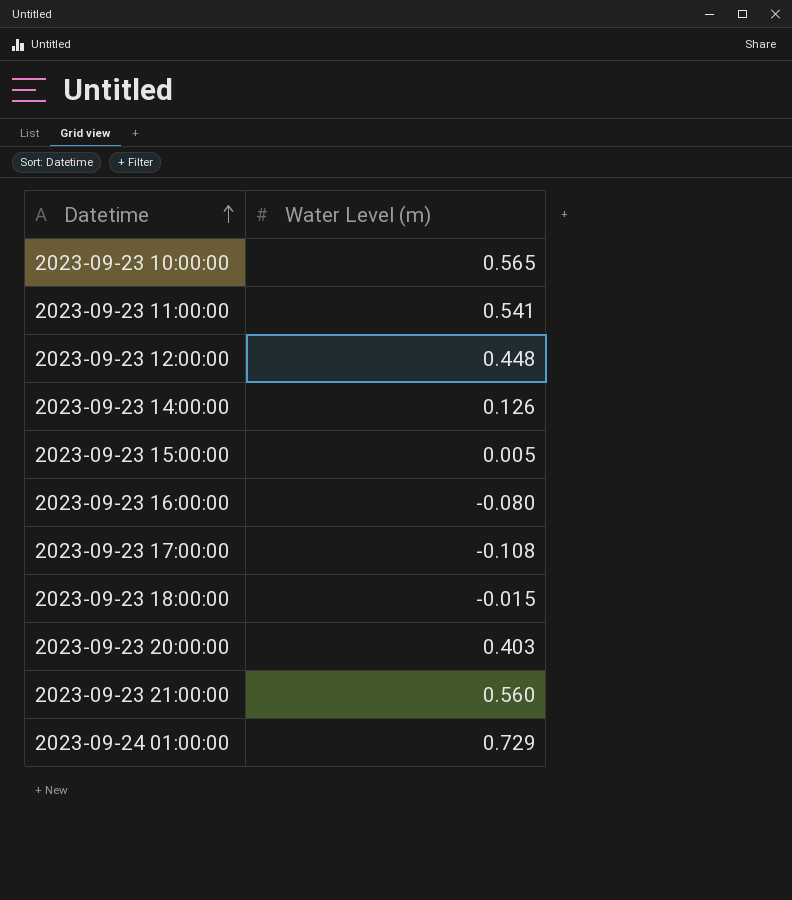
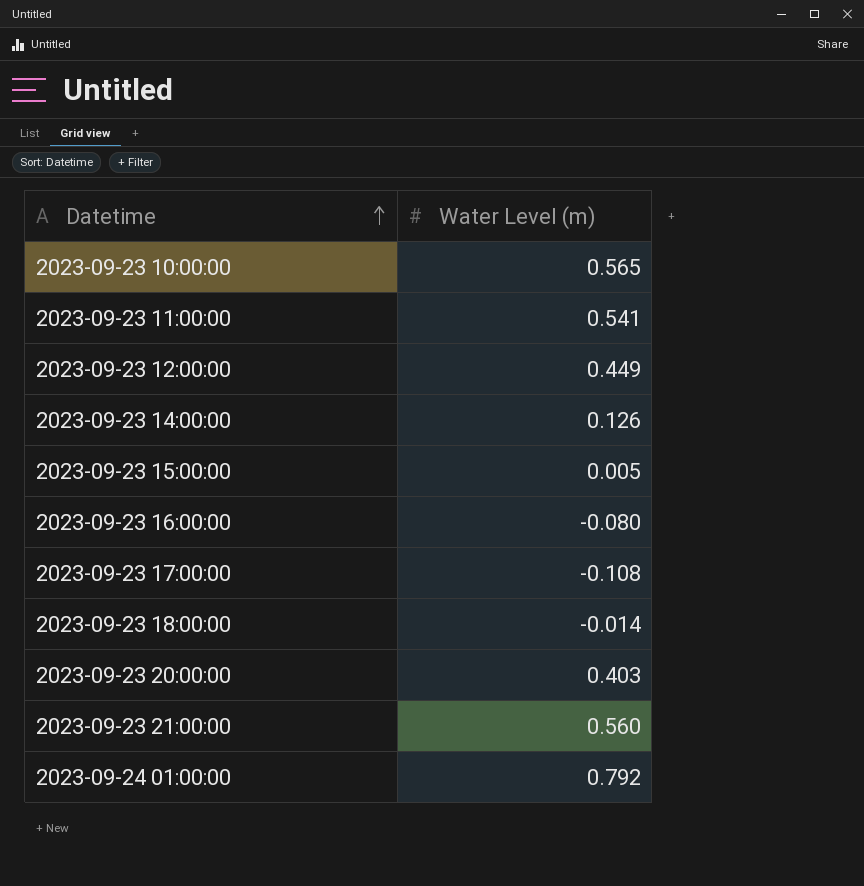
2023-09-23 12:00:00 | Water Level (m): 0.448 -> 0.449
2023-09-23 18:00:00 | Water Level (m): -0.015 -> -0.014
2023-09-24 01:00:00 | Water Level (m): 0.729 -> 0.792

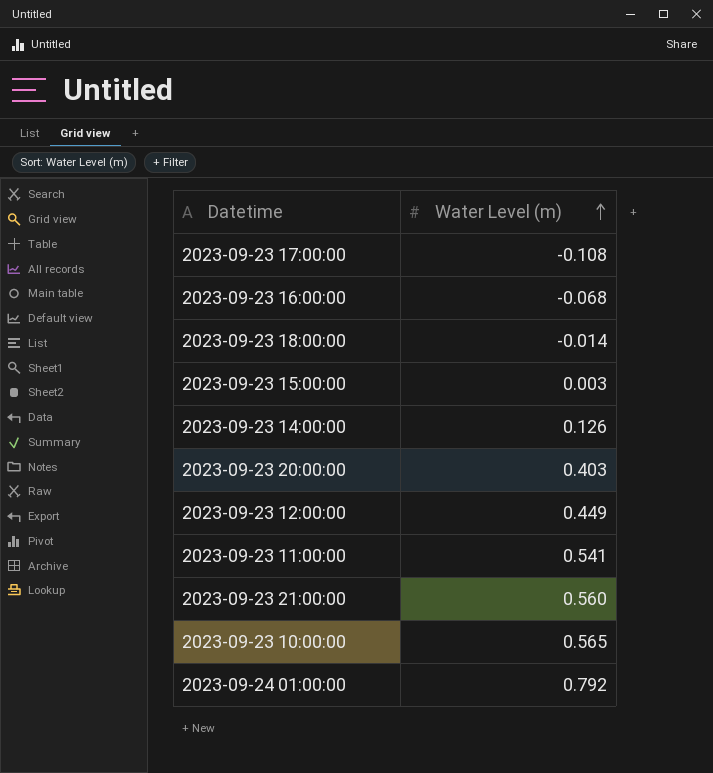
row order: Datetime ascending -> Water Level (m) ascending
2023-09-23 16:00:00 | Water Level (m): -0.080 -> -0.068
2023-09-23 15:00:00 | Water Level (m): 0.005 -> 0.003

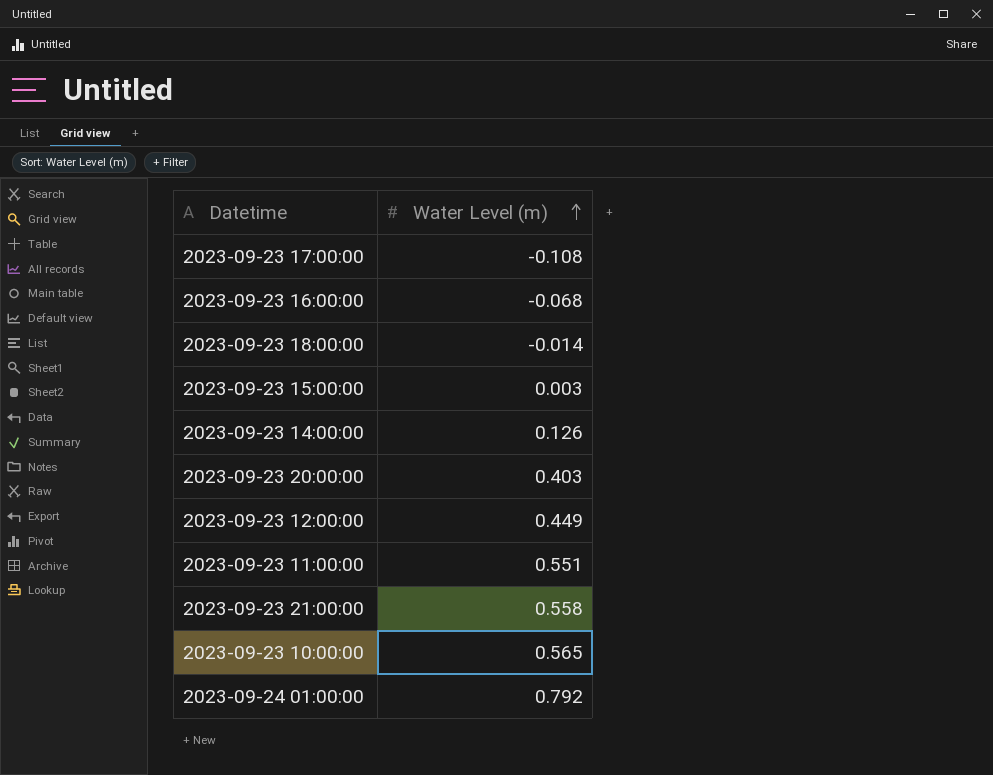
2023-09-23 11:00:00 | Water Level (m): 0.541 -> 0.551
2023-09-23 21:00:00 | Water Level (m): 0.560 -> 0.558

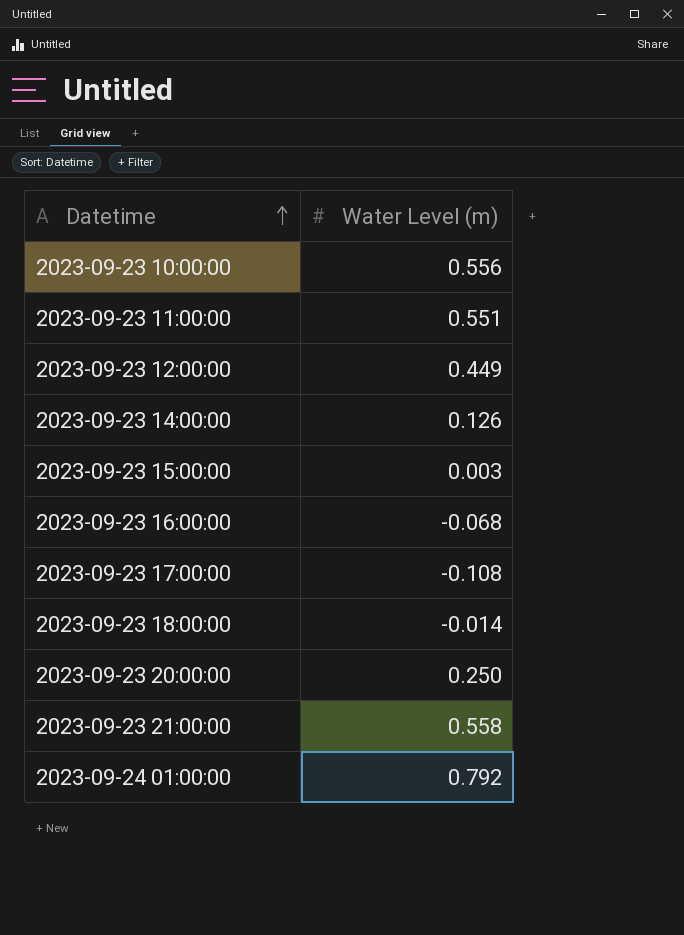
row order: Water Level (m) ascending -> Datetime ascending
2023-09-23 10:00:00 | Water Level (m): 0.565 -> 0.556
2023-09-23 20:00:00 | Water Level (m): 0.403 -> 0.250

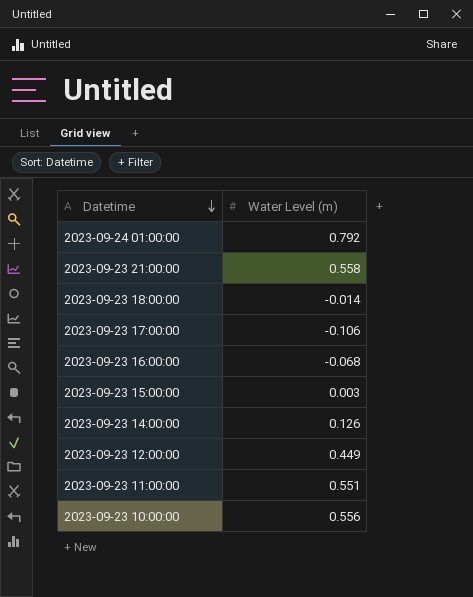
row order: Datetime ascending -> Datetime descending
row 2023-09-23 20:00:00: 0.250 -> none
2023-09-23 17:00:00 | Water Level (m): -0.108 -> -0.106

